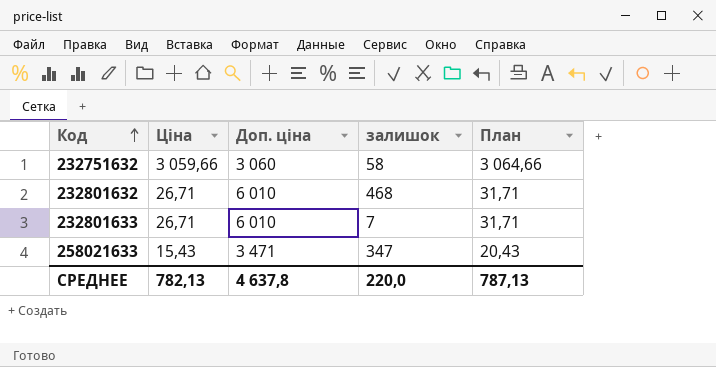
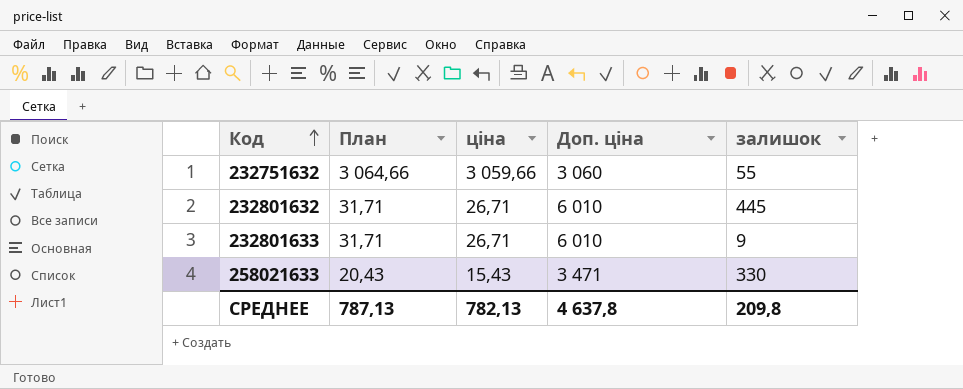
column План | position: 5 -> 2
column name: Ціна -> ціна
232751632 | залишок: 58 -> 55
232801632 | залишок: 468 -> 445
232801633 | залишок: 7 -> 9
258021633 | залишок: 347 -> 330
СРЕДНЕЕ | залишок: 220,0 -> 209,8

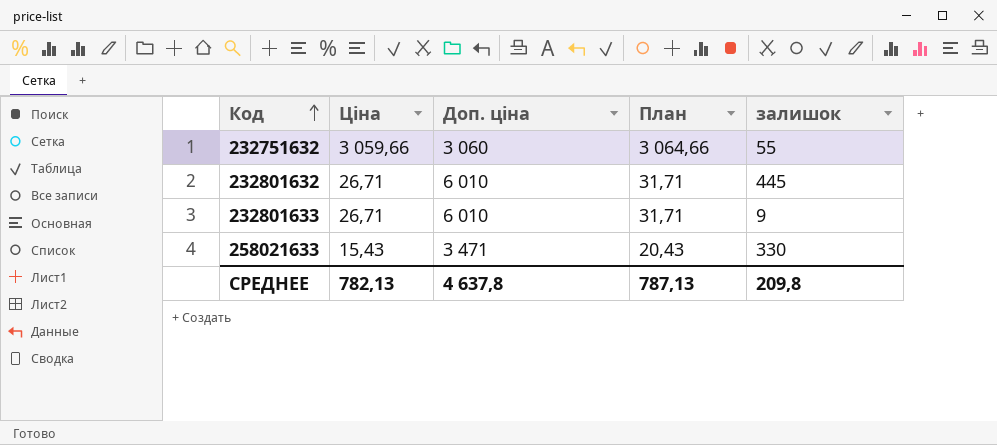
column name: ціна -> Ціна
column План | position: 2 -> 4

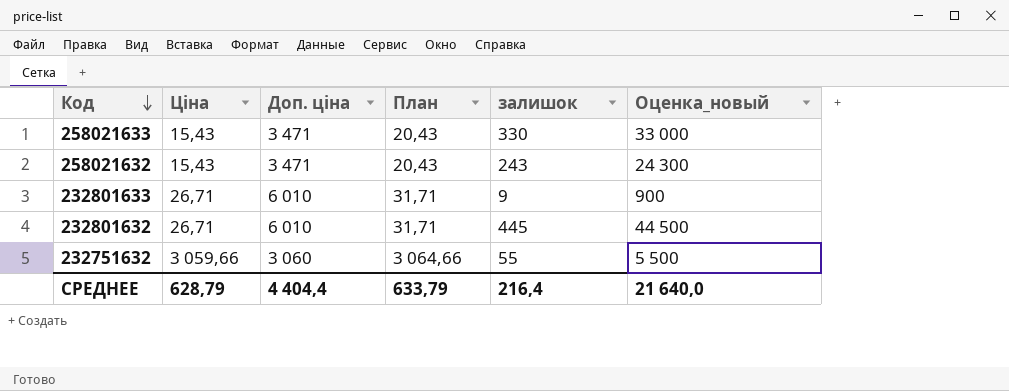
row order: Код ascending -> Код descending
column Оценка_новый | formula: none -> [залишок] * 100
row 258021632: none -> 15,43 | 3 471 | 20,43 | 243 | 24 300
СРЕДНЕЕ | Ціна: 782,13 -> 628,79
СРЕДНЕЕ | Доп. ціна: 4 637,8 -> 4 404,4
СРЕДНЕЕ | План: 787,13 -> 633,79
СРЕДНЕЕ | залишок: 209,8 -> 216,4

